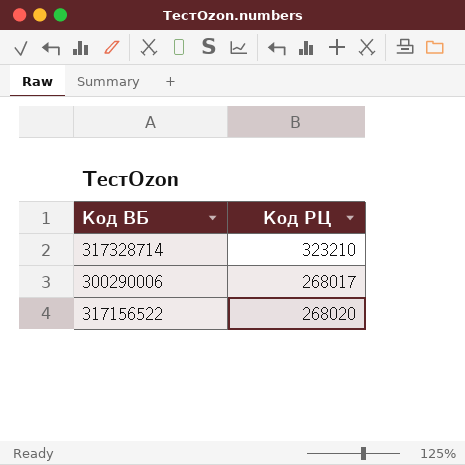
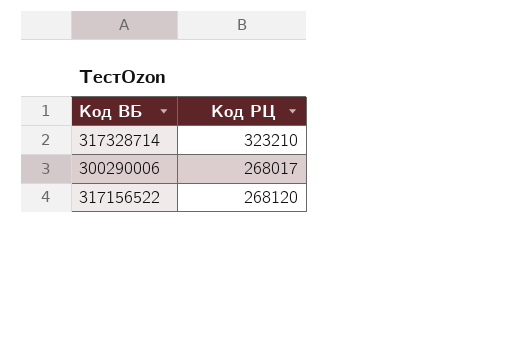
317156522 | Код РЦ: 268020 -> 268120

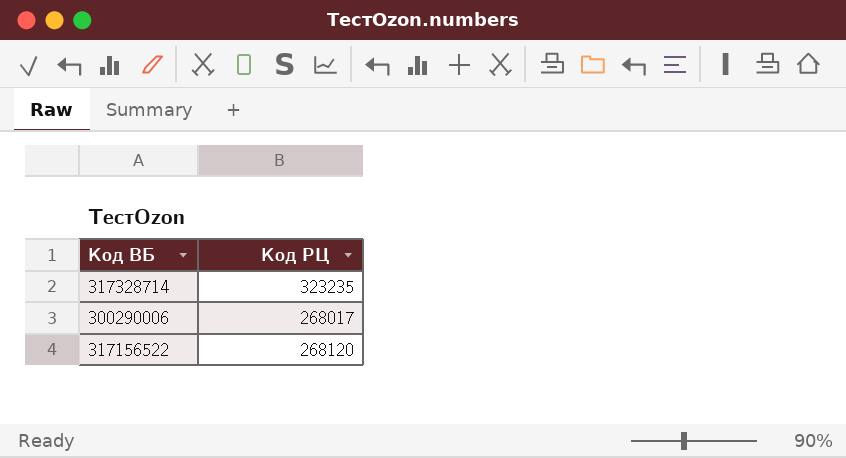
317328714 | Код РЦ: 323210 -> 323235

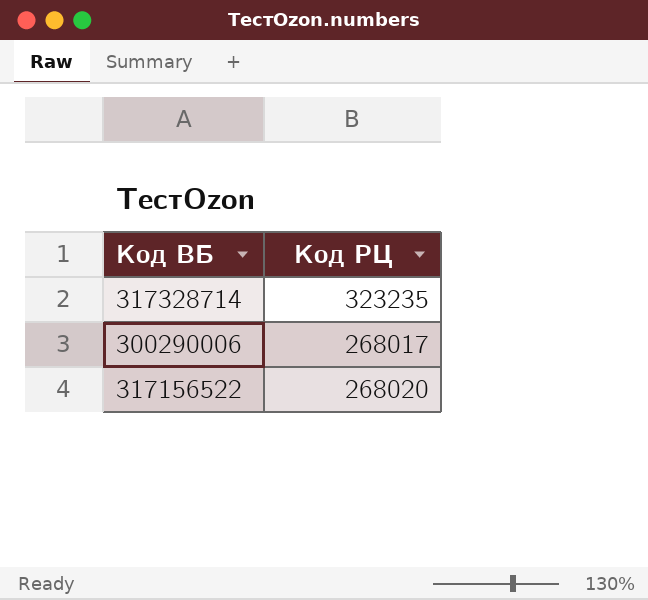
317156522 | Код РЦ: 268120 -> 268020

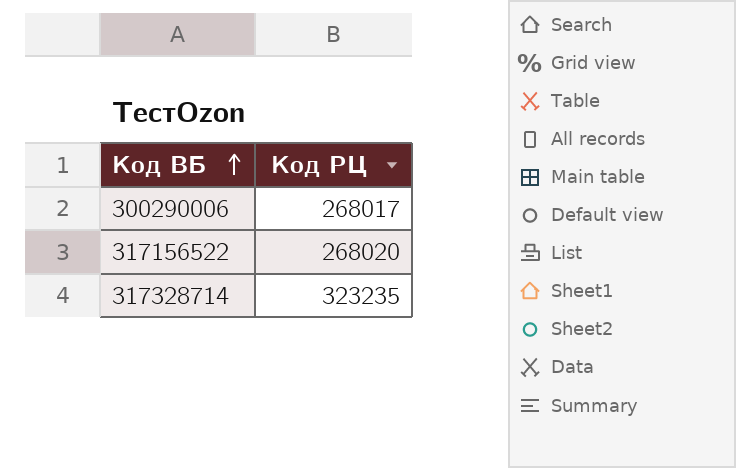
row order: none -> Код ВБ ascending

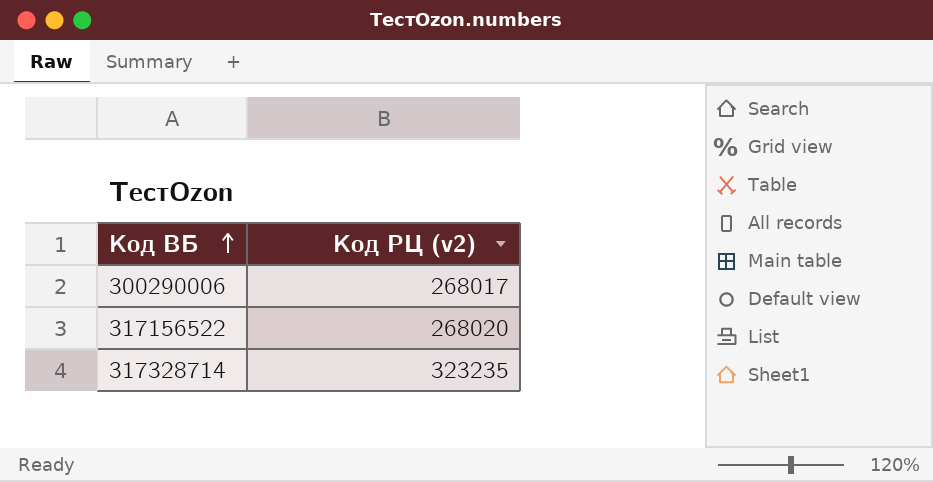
column name: Код РЦ -> Код РЦ (v2)

